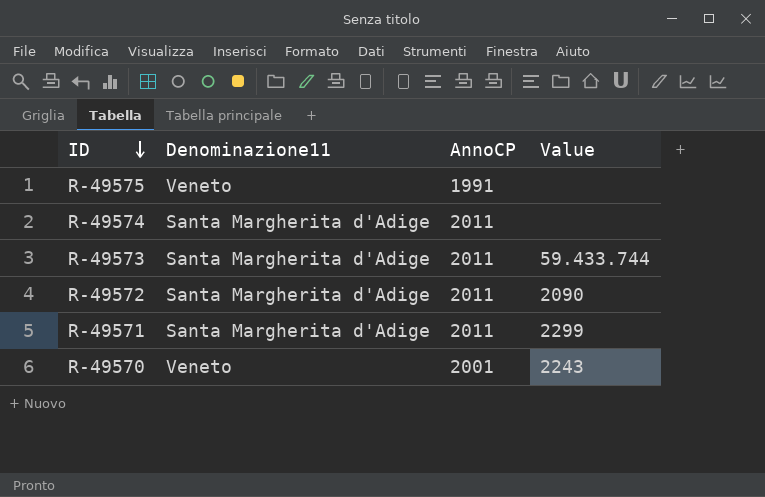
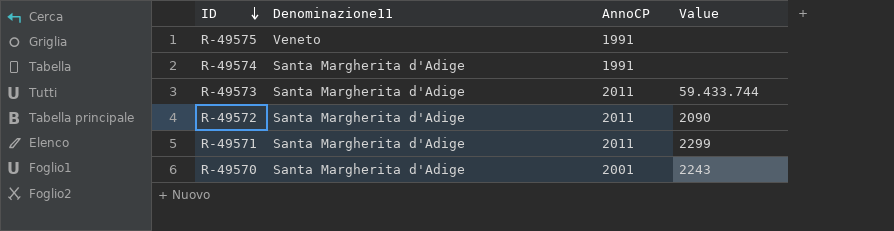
R-49574 | AnnoCP: 2011 -> 1991
R-49570 | Denominazione11: Veneto -> Santa Margherita d'Adige

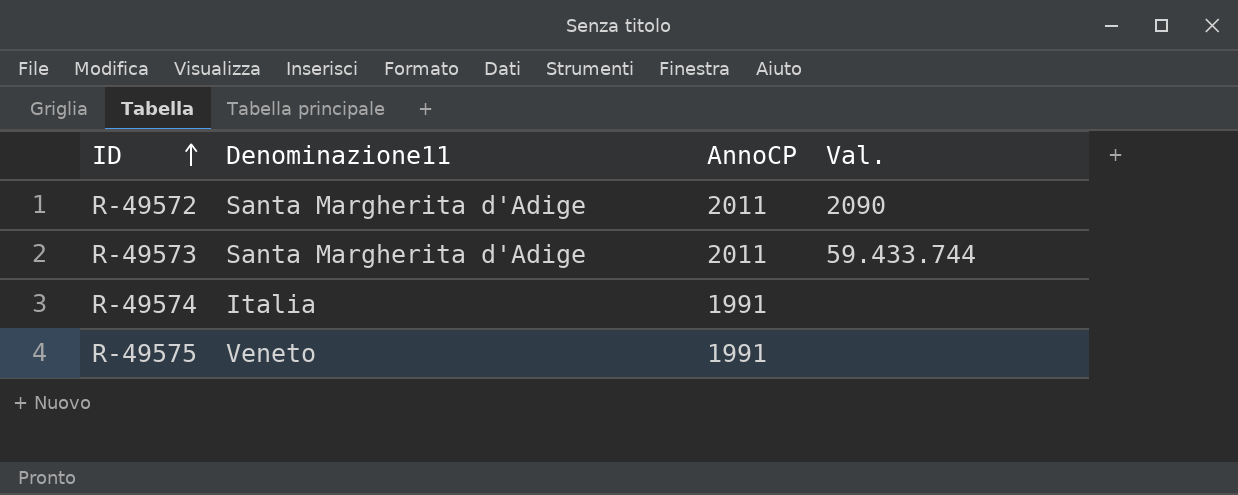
row order: ID descending -> ID ascending
column name: Value -> Val.
row R-49571: Santa Margherita d'Adige | 2011 | 2299 -> none
row R-49570: Santa Margherita d'Adige | 2001 | 2243 -> none
R-49574 | Denominazione11: Santa Margherita d'Adige -> Italia

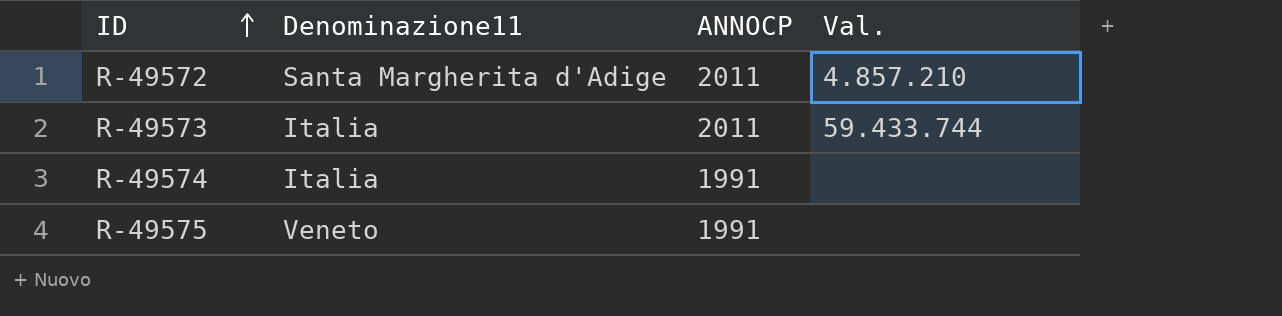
column name: AnnoCP -> ANNOCP
R-49572 | Val.: 2090 -> 4.857.210
R-49573 | Denominazione11: Santa Margherita d'Adige -> Italia

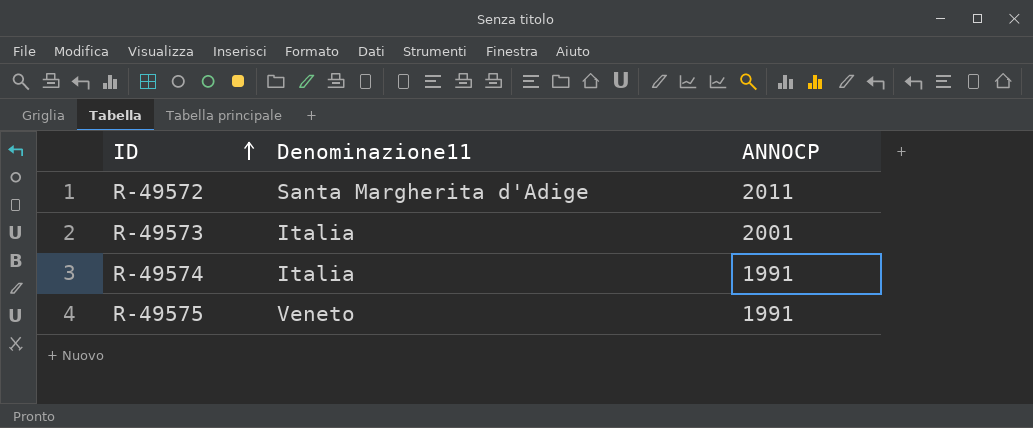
column Val. | position: 4 -> none
R-49573 | ANNOCP: 2011 -> 2001

